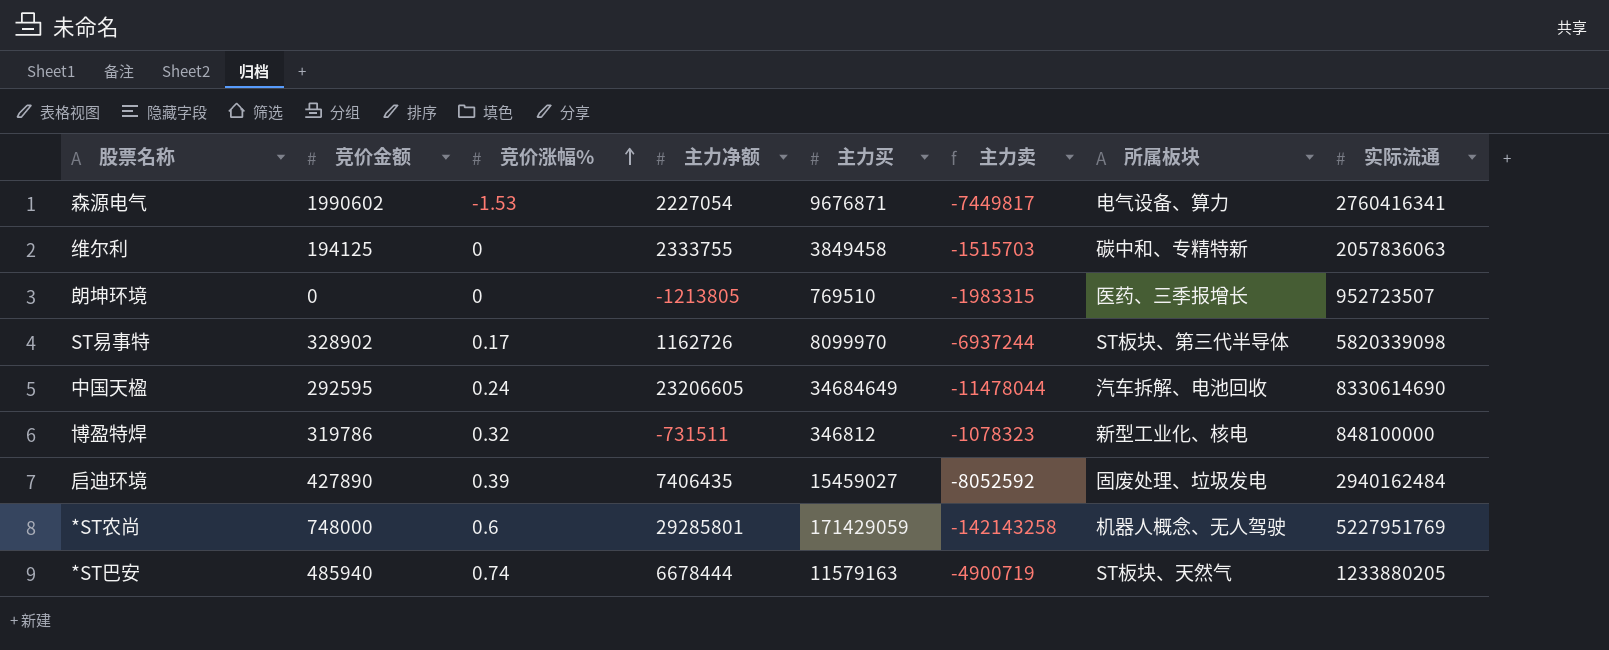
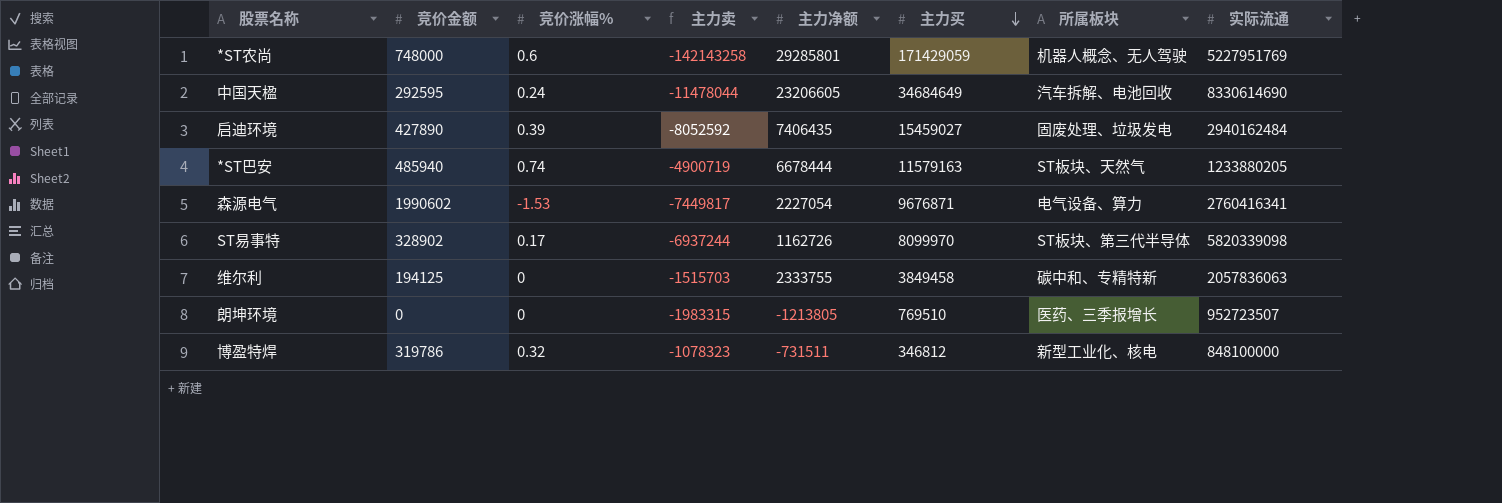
row order: 竞价涨幅% ascending -> 主力买 descending
column 主力卖 | position: 6 -> 4

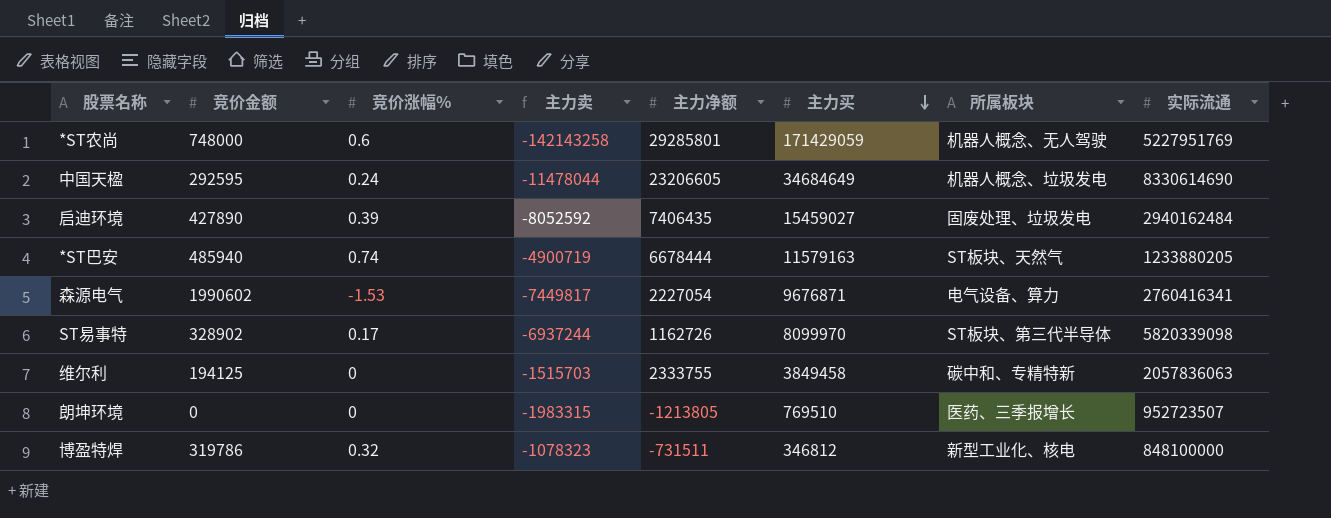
中国天楹 | 所属板块: 汽车拆解、电池回收 -> 机器人概念、垃圾发电

